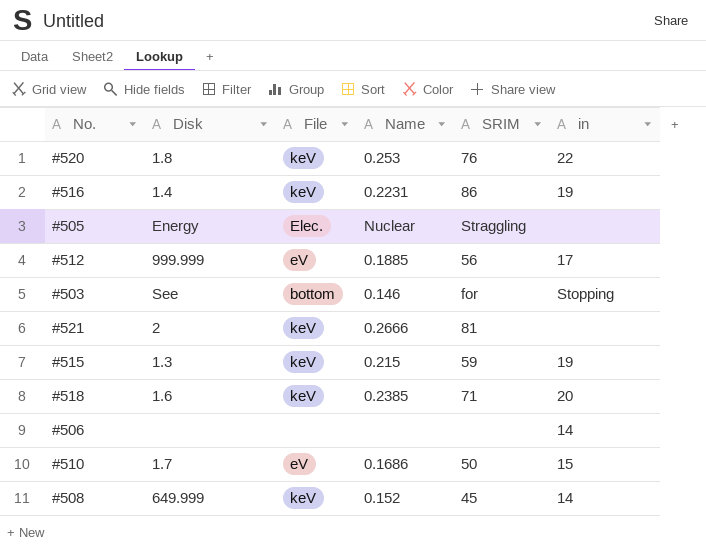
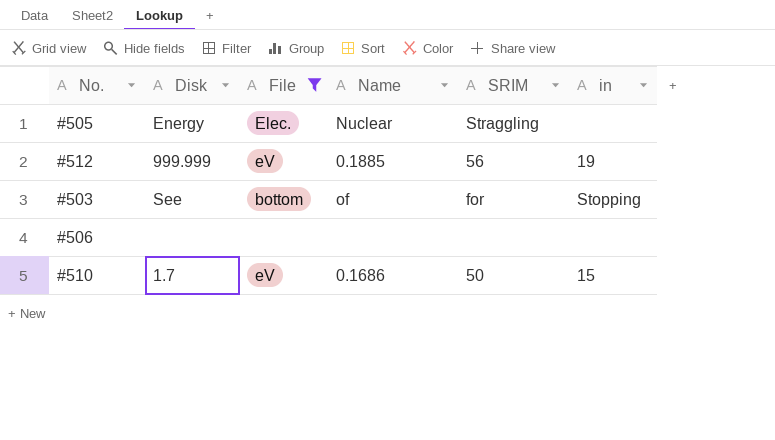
filter: none -> File != keV
#512 | in: 17 -> 19
#503 | Name: 0.146 -> of
#506 | in: 14 -> none

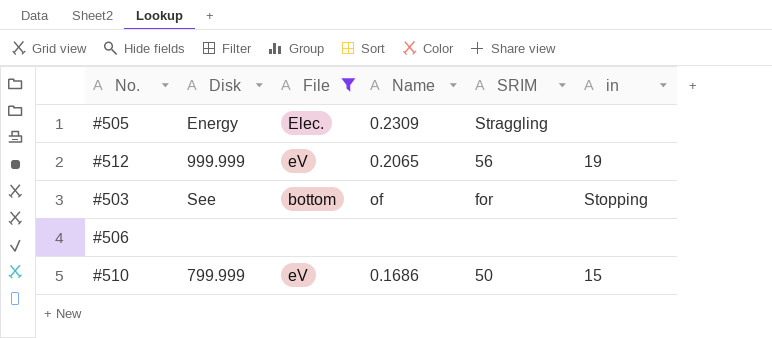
#505 | Name: Nuclear -> 0.2309
#512 | Name: 0.1885 -> 0.2065
#510 | Disk: 1.7 -> 799.999

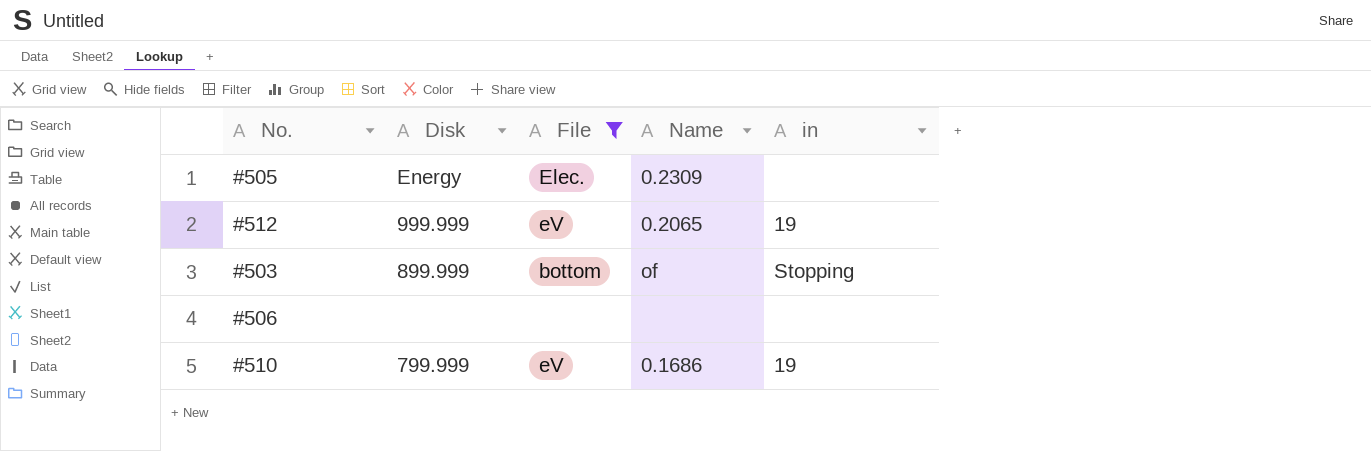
column SRIM | position: 5 -> none
#503 | Disk: See -> 899.999
#510 | in: 15 -> 19

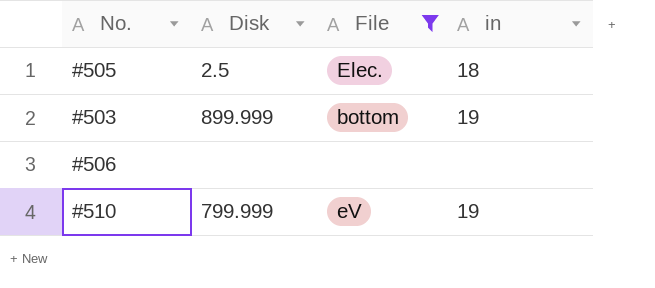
column Name | position: 4 -> none
row #512: 999.999 | eV | 0.2065 | 19 -> none
#505 | Disk: Energy -> 2.5
#505 | in: none -> 18
#503 | in: Stopping -> 19

